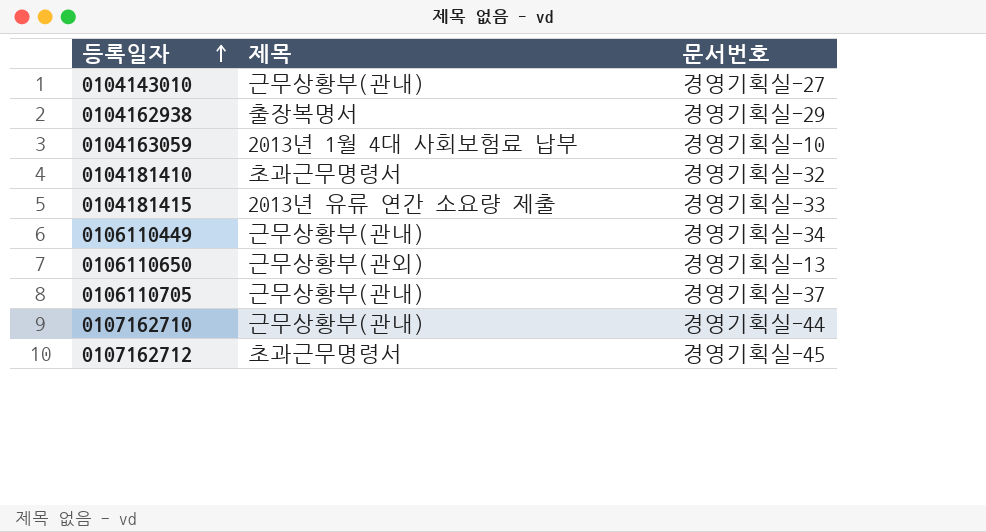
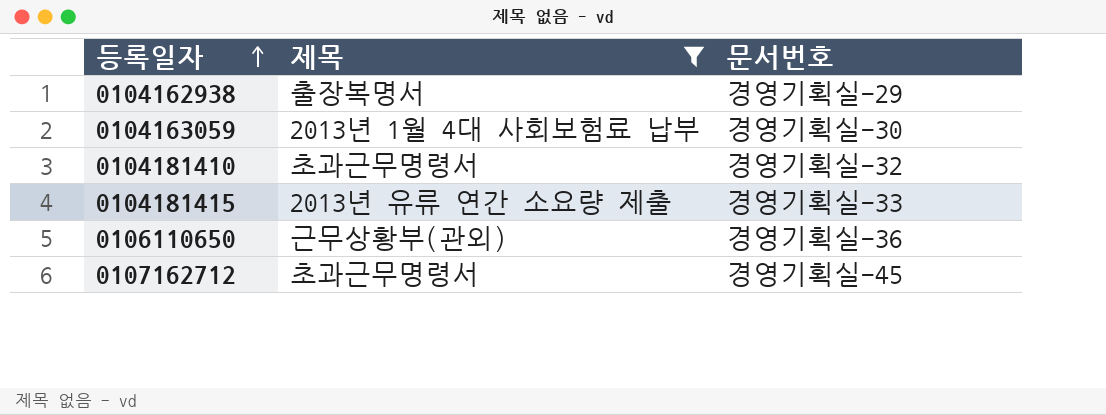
filter: none -> 제목 != 근무상황부(관내)
0104163059 | 문서번호: 경영기획실-10 -> 경영기획실-30
0106110650 | 문서번호: 경영기획실-13 -> 경영기획실-36

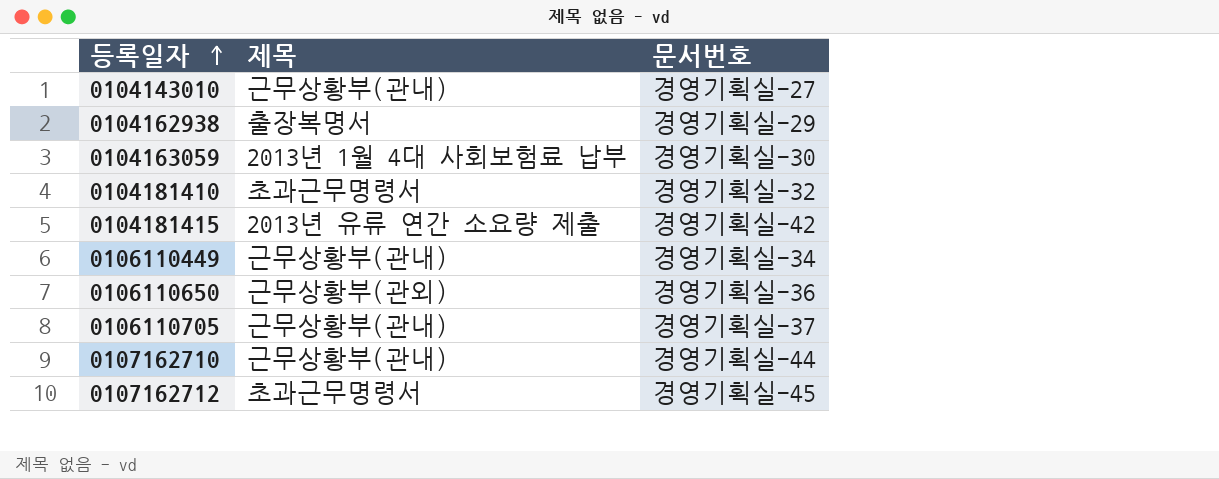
filter: 제목 != 근무상황부(관내) -> none
0104181415 | 문서번호: 경영기획실-33 -> 경영기획실-42

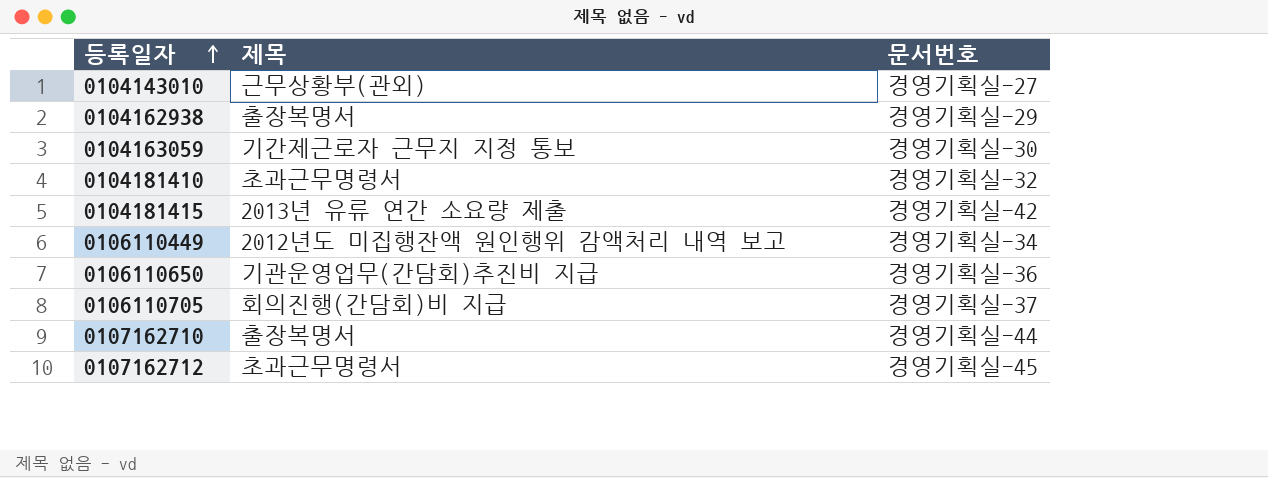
0104143010 | 제목: 근무상황부(관내) -> 근무상황부(관외)
0104163059 | 제목: 2013년 1월 4대 사회보험료 납부 -> 기간제근로자 근무지 지정 통보
0106110449 | 제목: 근무상황부(관내) -> 2012년도 미집행잔액 원인행위 감액처리 내역 보고
0106110650 | 제목: 근무상황부(관외) -> 기관운영업무(간담회)추진비 지급
0106110705 | 제목: 근무상황부(관내) -> 회의진행(간담회)비 지급
0107162710 | 제목: 근무상황부(관내) -> 출장복명서

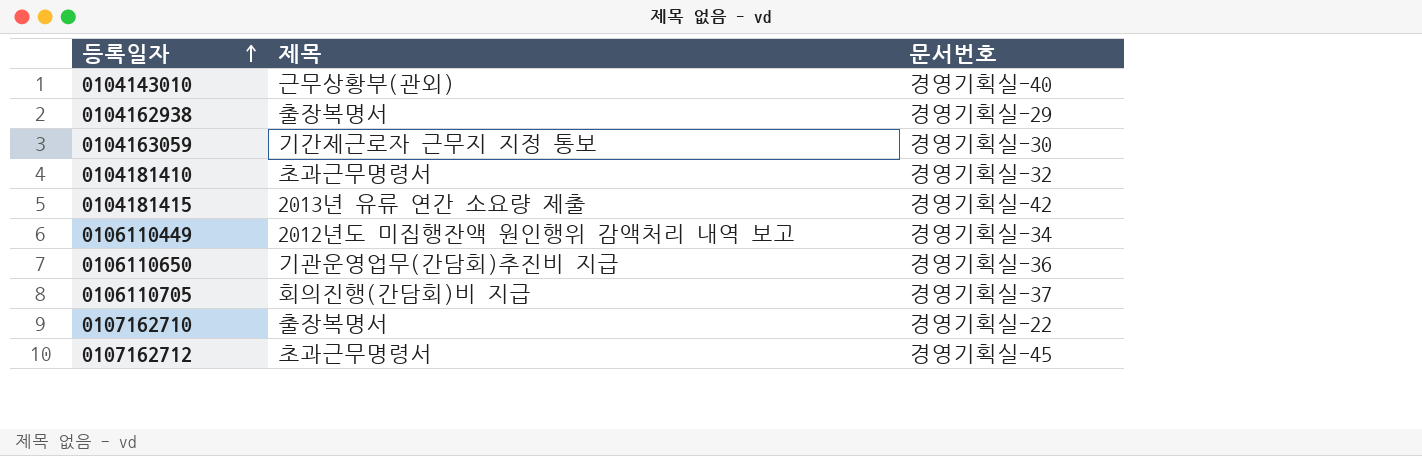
0104143010 | 문서번호: 경영기획실-27 -> 경영기획실-40
0107162710 | 문서번호: 경영기획실-44 -> 경영기획실-22

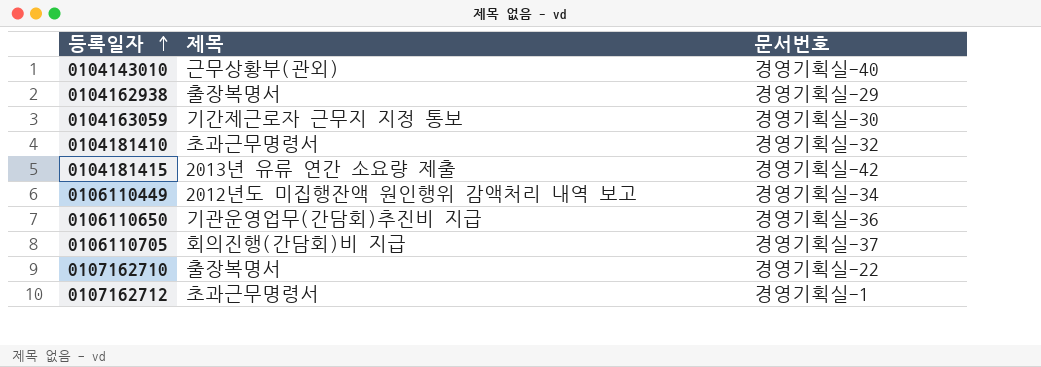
0107162712 | 문서번호: 경영기획실-45 -> 경영기획실-1

